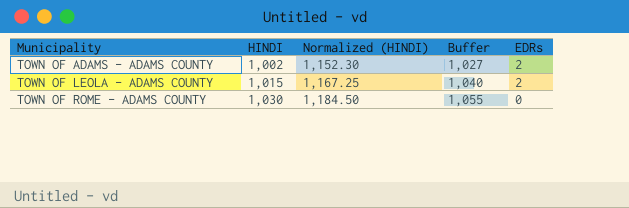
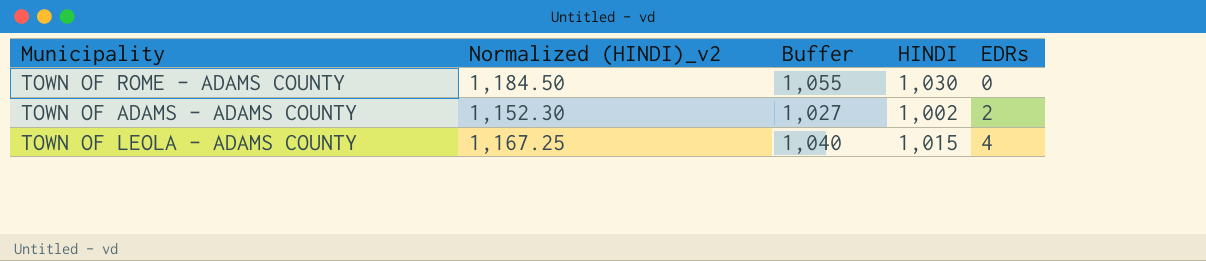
row order: Municipality ascending -> EDRs ascending
column name: Normalized (HINDI) -> Normalized (HINDI)_v2
column HINDI | position: 2 -> 4
TOWN OF LEOLA - ADAMS COUNTY | EDRs: 2 -> 4

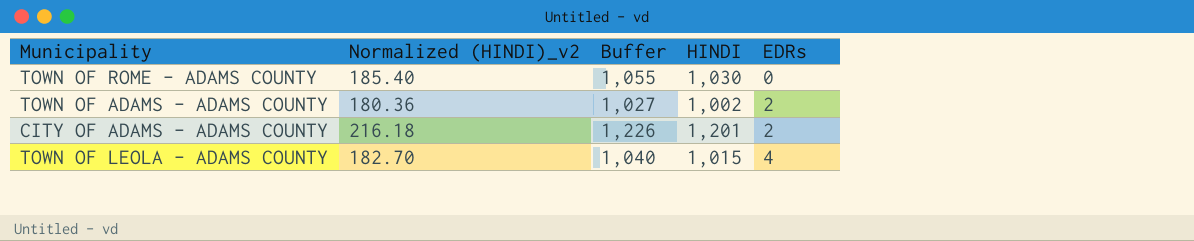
column Normalized (HINDI)_v2 | formula: [HINDI] * 1.15 -> [HINDI] * 0.18
row CITY OF ADAMS - ADAMS COUNTY: none -> 216.18 | 1,226 | 1,201 | 2

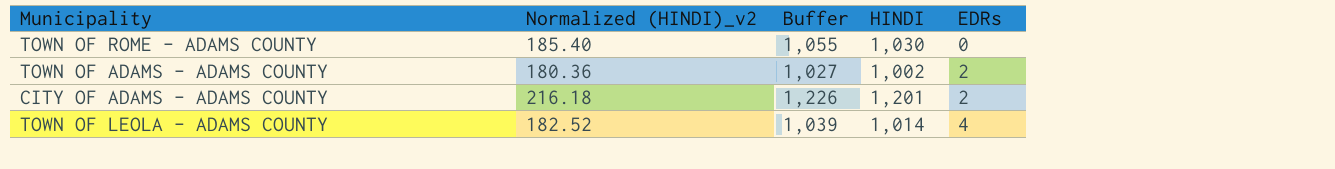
TOWN OF LEOLA - ADAMS COUNTY | Normalized (HINDI)_v2: 182.70 -> 182.52
TOWN OF LEOLA - ADAMS COUNTY | Buffer: 1,040 -> 1,039
TOWN OF LEOLA - ADAMS COUNTY | HINDI: 1,015 -> 1,014

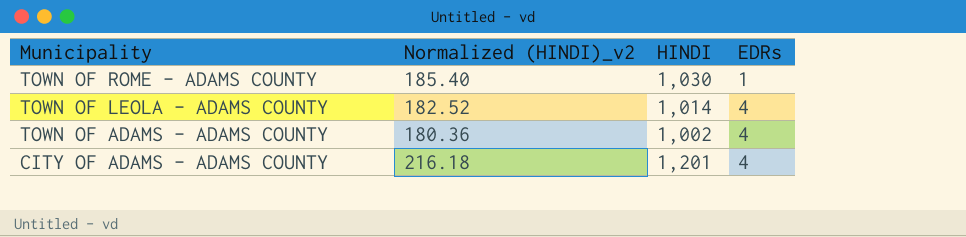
row order: EDRs ascending -> Municipality descending
column Buffer | formula: [HINDI] + 25 -> none
TOWN OF ROME - ADAMS COUNTY | EDRs: 0 -> 1
TOWN OF ADAMS - ADAMS COUNTY | EDRs: 2 -> 4
CITY OF ADAMS - ADAMS COUNTY | EDRs: 2 -> 4

